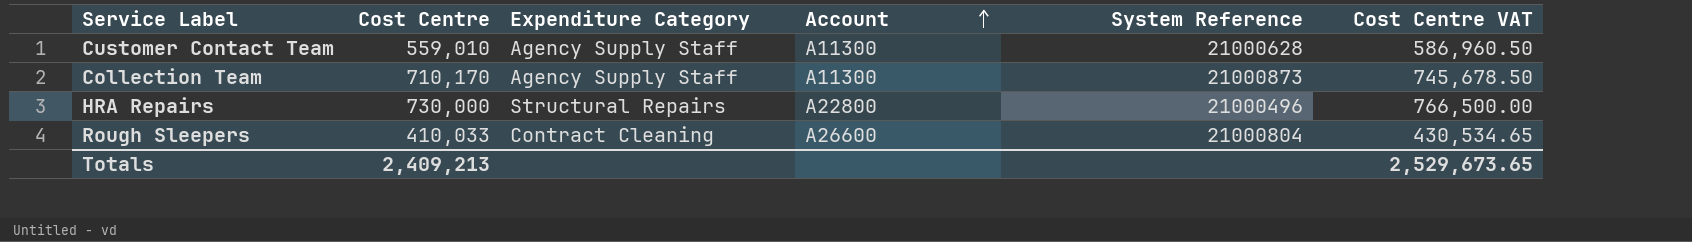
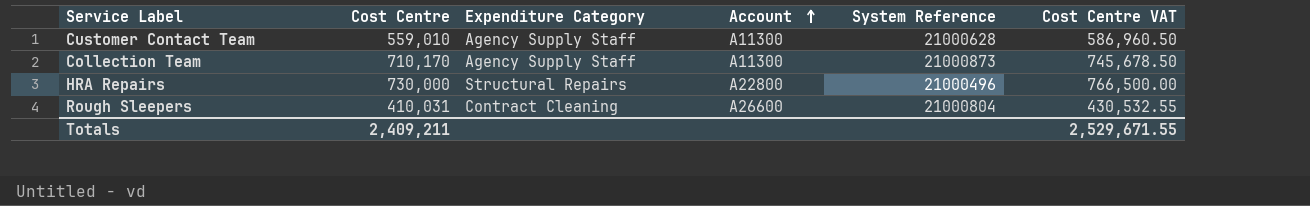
Rough Sleepers | Cost Centre: 410,033 -> 410,031
Rough Sleepers | Cost Centre VAT: 430,534.65 -> 430,532.55
Totals | Cost Centre: 2,409,213 -> 2,409,211
Totals | Cost Centre VAT: 2,529,673.65 -> 2,529,671.55

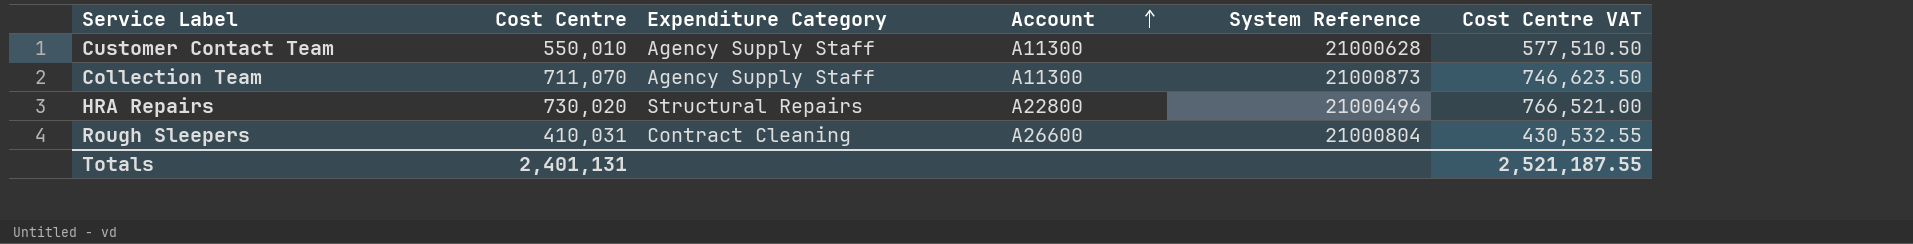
Customer Contact Team | Cost Centre: 559,010 -> 550,010
Customer Contact Team | Cost Centre VAT: 586,960.50 -> 577,510.50
Collection Team | Cost Centre: 710,170 -> 711,070
Collection Team | Cost Centre VAT: 745,678.50 -> 746,623.50
HRA Repairs | Cost Centre: 730,000 -> 730,020
HRA Repairs | Cost Centre VAT: 766,500.00 -> 766,521.00
Totals | Cost Centre: 2,409,211 -> 2,401,131
Totals | Cost Centre VAT: 2,529,671.55 -> 2,521,187.55

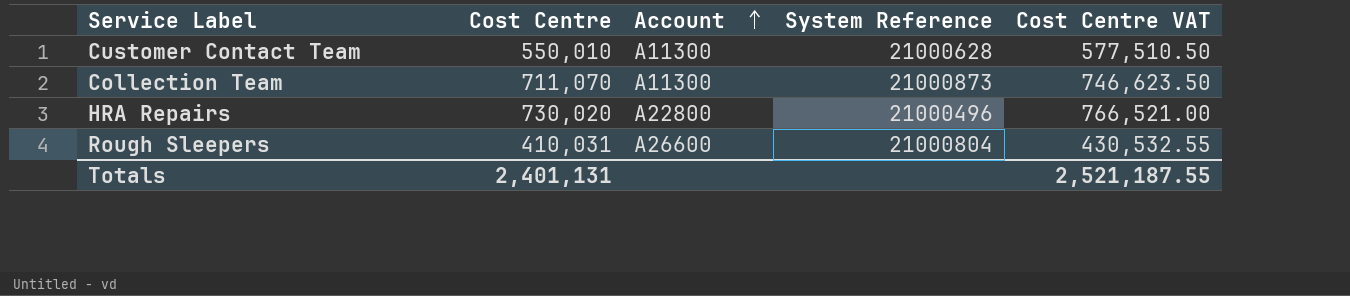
column Expenditure Category | position: 3 -> none

